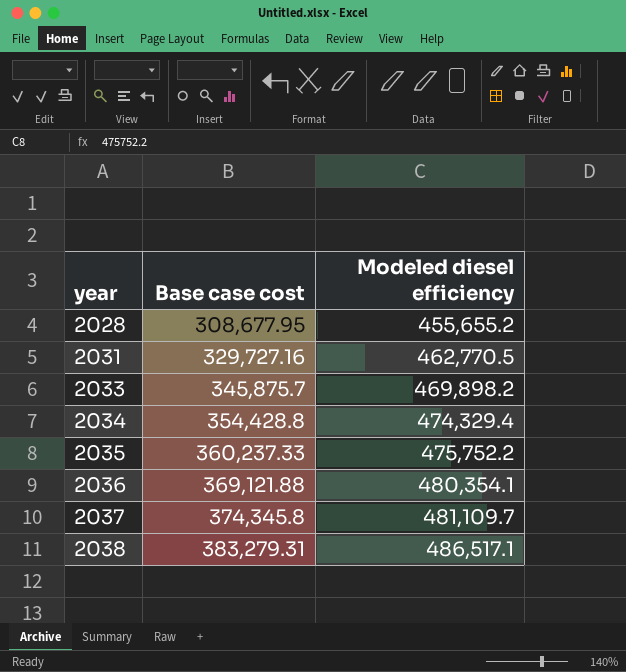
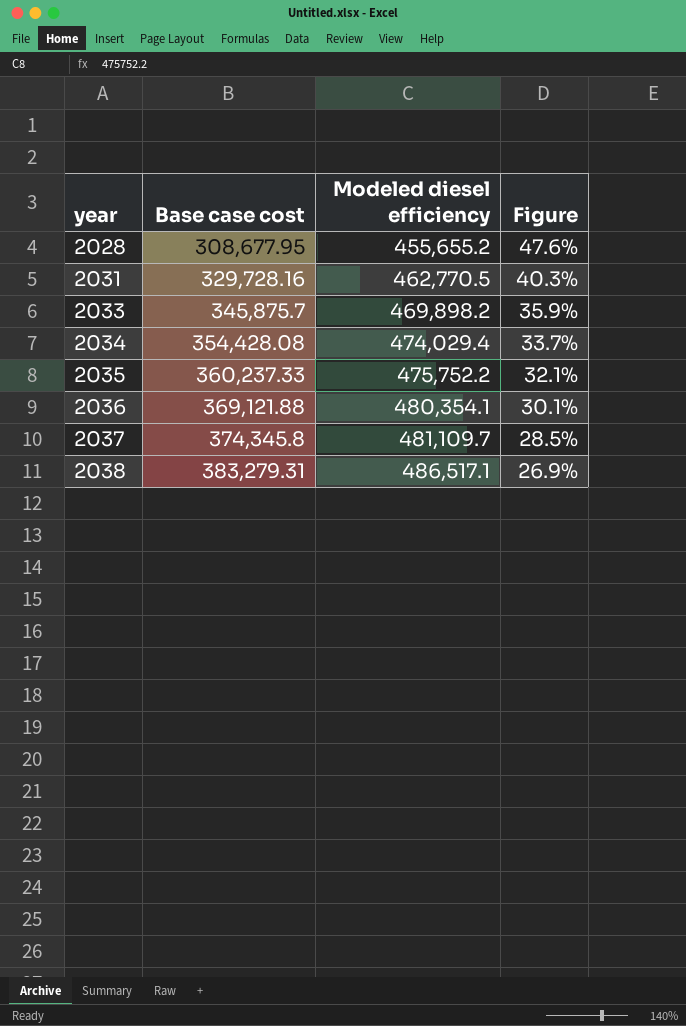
column Figure | formula: none -> ([Modeled diesel efficiency] - [Base case cost]) / [Base case cost]
2031 | Base case cost: 329,727.16 -> 329,728.16
2034 | Base case cost: 354,428.8 -> 354,428.08
2034 | Modeled diesel efficiency: 474,329.4 -> 474,029.4

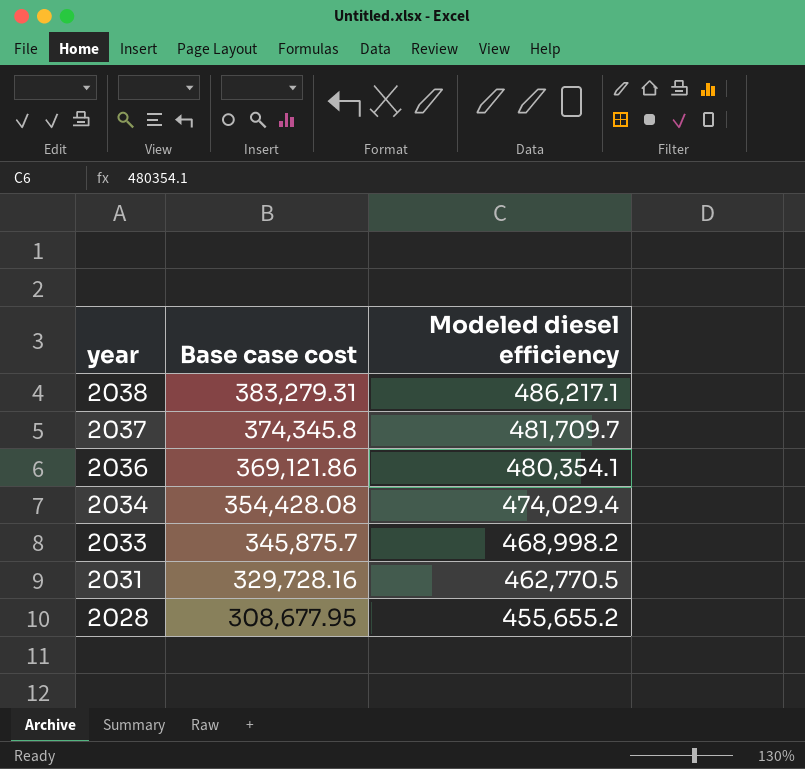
row order: year ascending -> year descending
column Figure | formula: ([Modeled diesel efficiency] - [Base case cost]) / [Base case cost] -> none
row 2035: 360,237.33 | 475,752.2 | 32.1% -> none
2038 | Modeled diesel efficiency: 486,517.1 -> 486,217.1
2037 | Modeled diesel efficiency: 481,109.7 -> 481,709.7
2036 | Base case cost: 369,121.88 -> 369,121.86
2033 | Modeled diesel efficiency: 469,898.2 -> 468,998.2

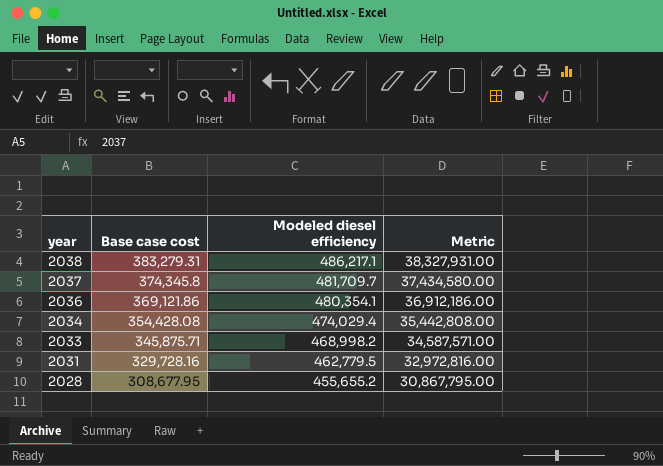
column Metric | formula: none -> [Base case cost] * 100
2033 | Base case cost: 345,875.7 -> 345,875.71
2031 | Modeled diesel efficiency: 462,770.5 -> 462,779.5

